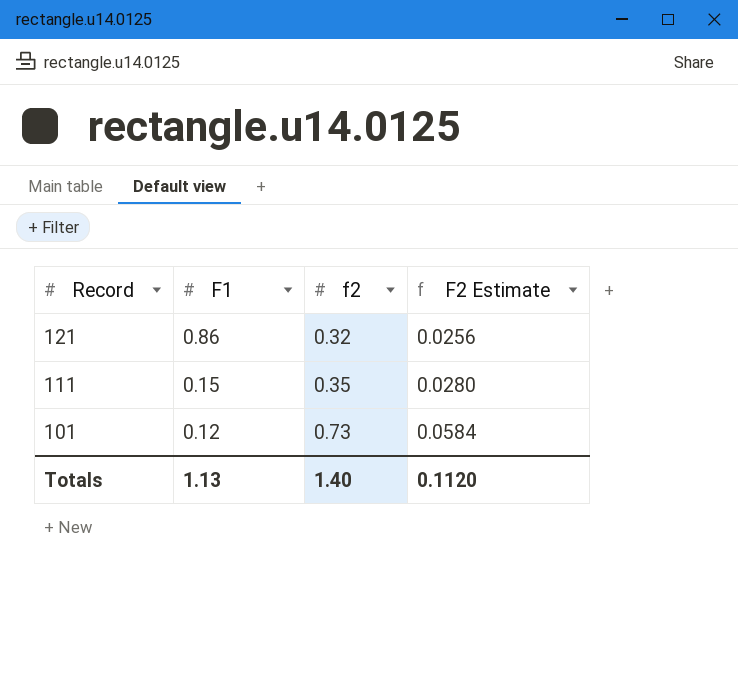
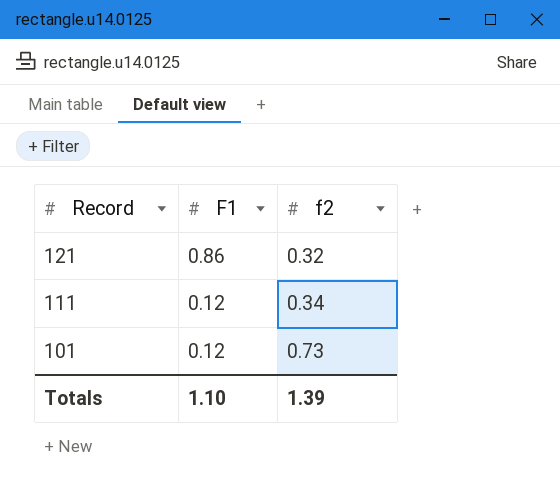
column F2 Estimate | formula: [f2] * 0.08 -> none
111 | F1: 0.15 -> 0.12
111 | f2: 0.35 -> 0.34
Totals | F1: 1.13 -> 1.10
Totals | f2: 1.40 -> 1.39

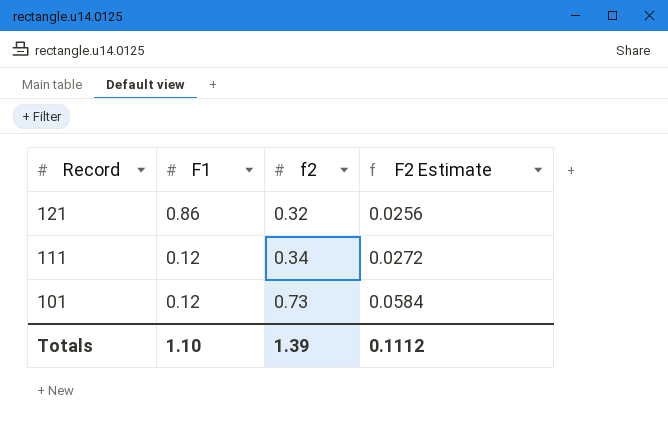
column F2 Estimate | formula: none -> [f2] * 0.08

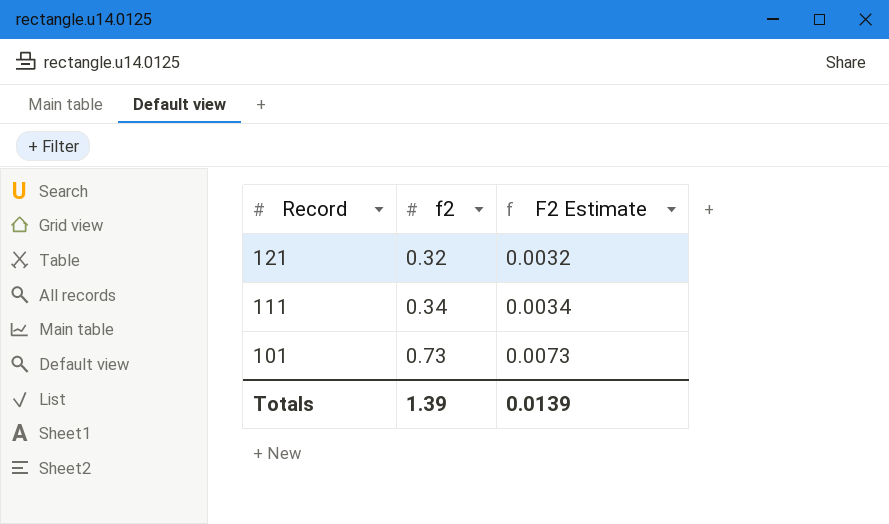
column F1 | position: 2 -> none
column F2 Estimate | formula: [f2] * 0.08 -> [f2] * 0.01
Totals | F2 Estimate: 0.1112 -> 0.0139

